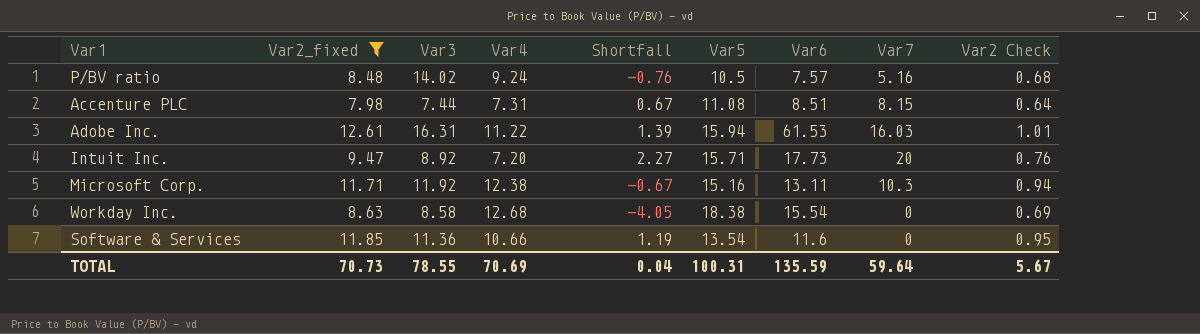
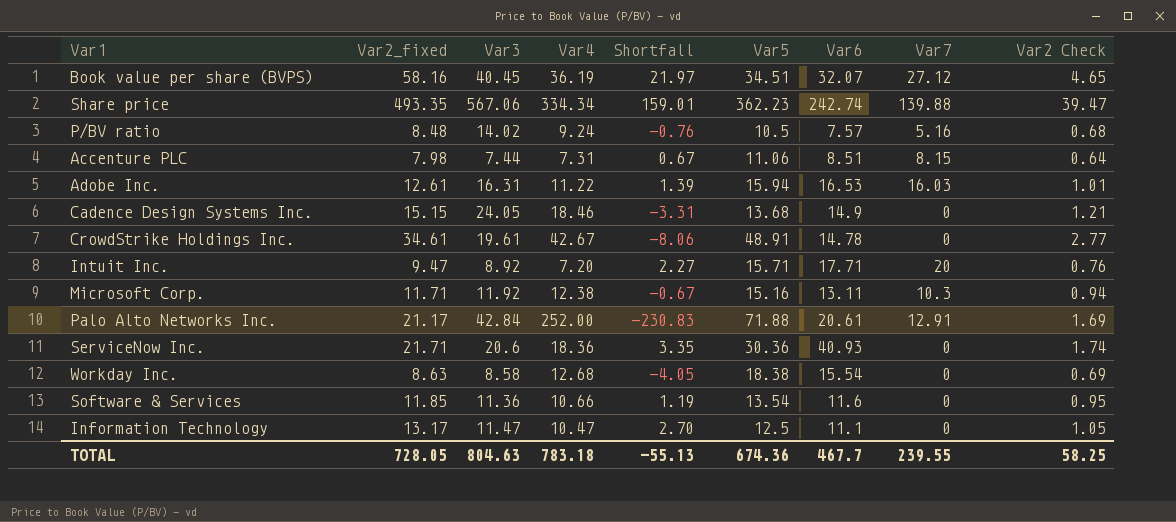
filter: Var2_fixed <= 12.61 -> none
Accenture PLC | Var5: 11.08 -> 11.06
Adobe Inc. | Var6: 61.53 -> 16.53
Intuit Inc. | Var6: 17.73 -> 17.71
TOTAL | Var2_fixed: 70.73 -> 728.05
TOTAL | Var3: 78.55 -> 804.63
TOTAL | Var4: 70.69 -> 783.18
TOTAL | Shortfall: 0.04 -> -55.13
TOTAL | Var5: 100.31 -> 674.36
TOTAL | Var6: 135.59 -> 467.7
TOTAL | Var7: 59.64 -> 239.55
TOTAL | Var2 Check: 5.67 -> 58.25

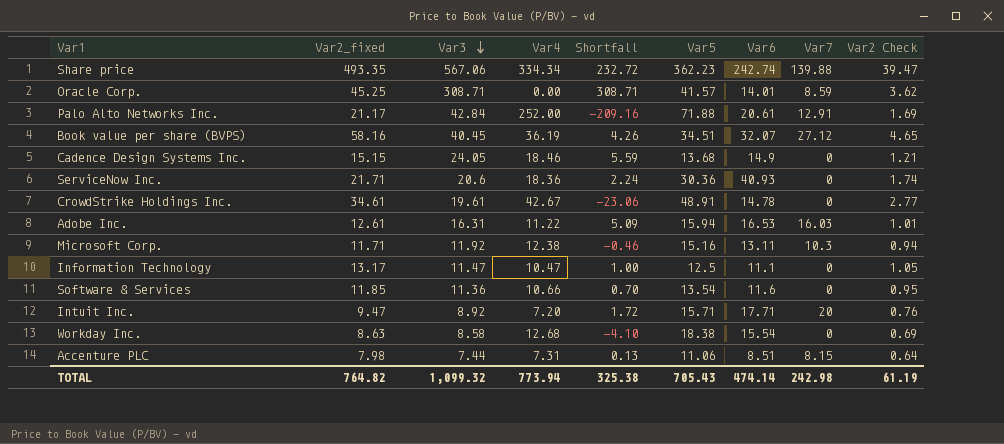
row order: none -> Var3 descending
column Shortfall | formula: [Var2_fixed] - [Var4] -> [Var3] - [Var4]
row P/BV ratio: 8.48 | 14.02 | 9.24 | -0.76 | 10.5 | 7.57 | 5.16 | 0.68 -> none
row Oracle Corp.: none -> 45.25 | 308.71 | 0.00 | 308.71 | 41.57 | 14.01 | 8.59 | 3.62
TOTAL | Var2_fixed: 728.05 -> 764.82
TOTAL | Var3: 804.63 -> 1,099.32
TOTAL | Var4: 783.18 -> 773.94
TOTAL | Shortfall: -55.13 -> 325.38
TOTAL | Var5: 674.36 -> 705.43
TOTAL | Var6: 467.7 -> 474.14
TOTAL | Var7: 239.55 -> 242.98
TOTAL | Var2 Check: 58.25 -> 61.19

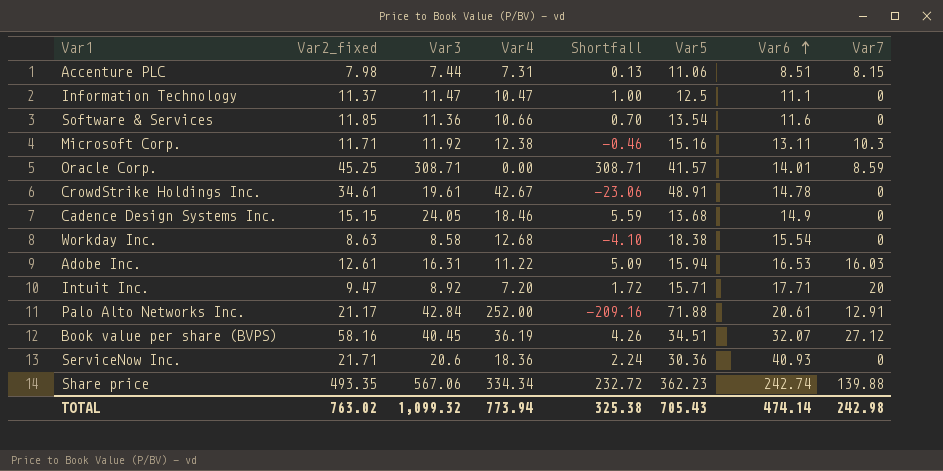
row order: Var3 descending -> Var6 ascending
column Var2 Check | formula: [Var2_fixed] * 0.08 -> none
Information Technology | Var2_fixed: 13.17 -> 11.37
TOTAL | Var2_fixed: 764.82 -> 763.02

